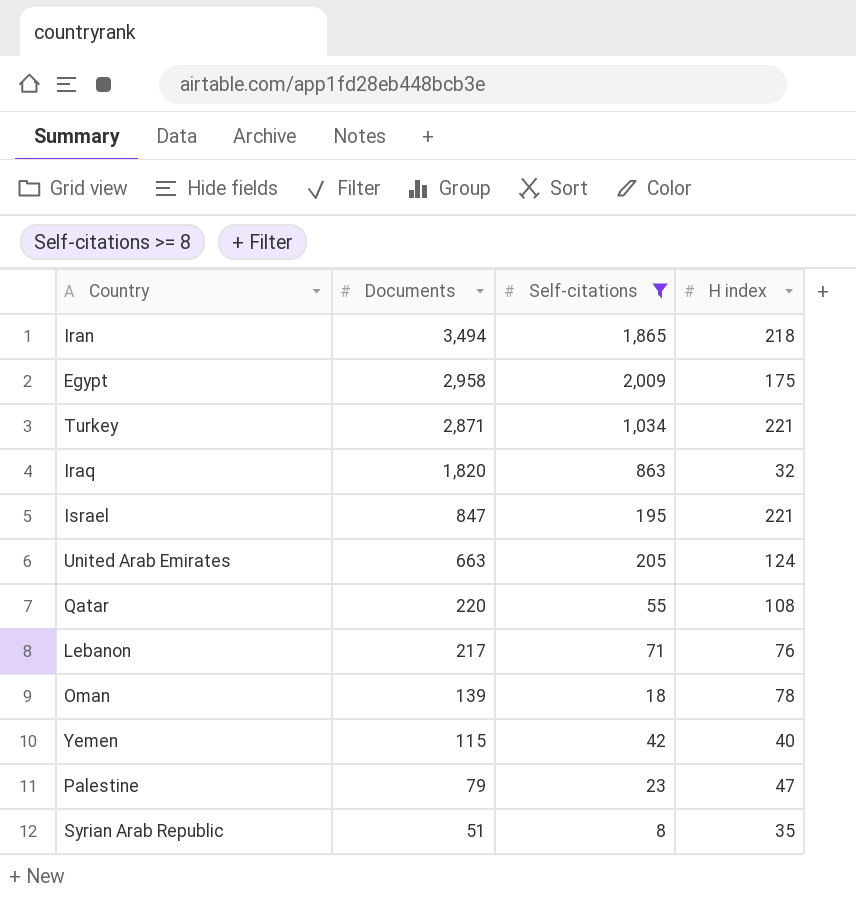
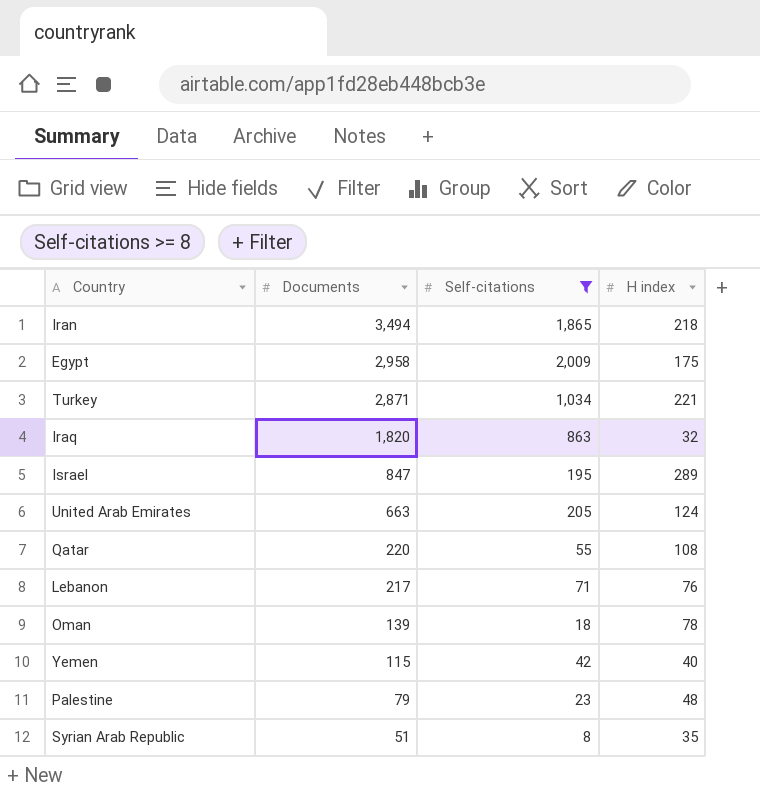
Israel | H index: 221 -> 289
Palestine | H index: 47 -> 48

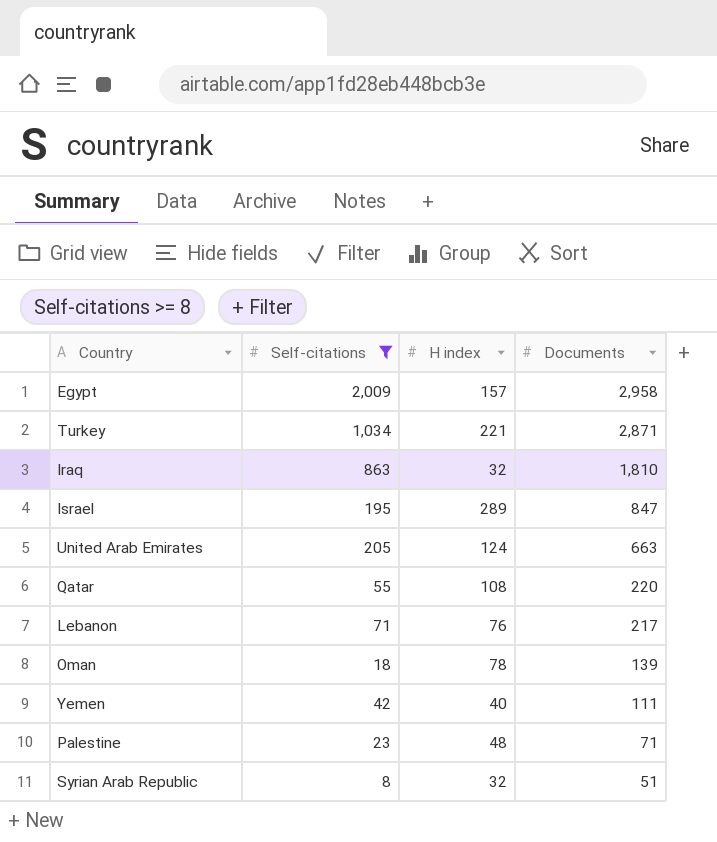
column Documents | position: 2 -> 4
row Iran: 3,494 | 1,865 | 218 -> none
Egypt | H index: 175 -> 157
Iraq | Documents: 1,820 -> 1,810
Yemen | Documents: 115 -> 111
Palestine | Documents: 79 -> 71
Syrian Arab Republic | H index: 35 -> 32

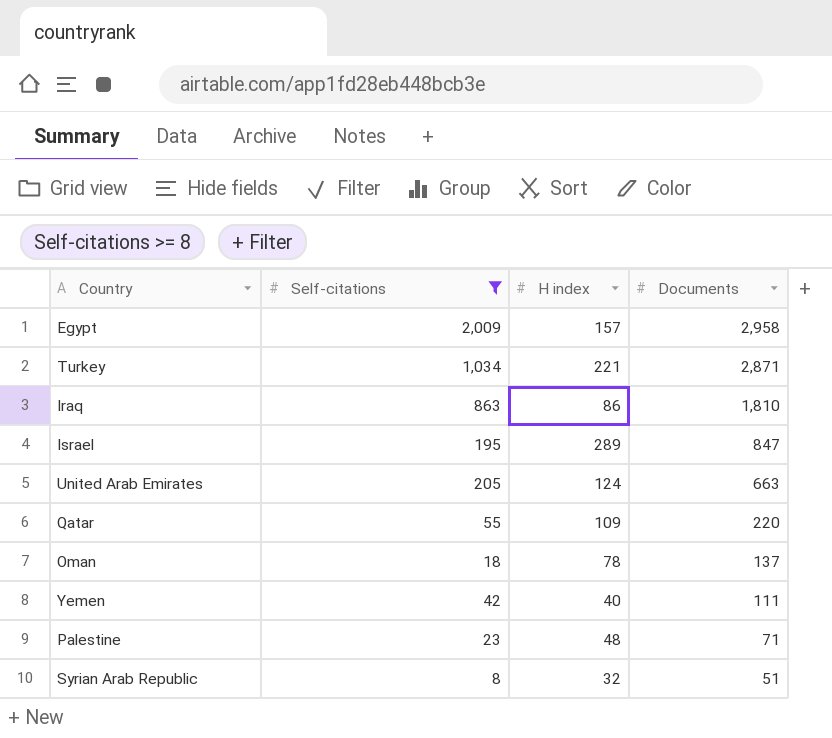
row Lebanon: 71 | 76 | 217 -> none
Iraq | H index: 32 -> 86
Qatar | H index: 108 -> 109
Oman | Documents: 139 -> 137

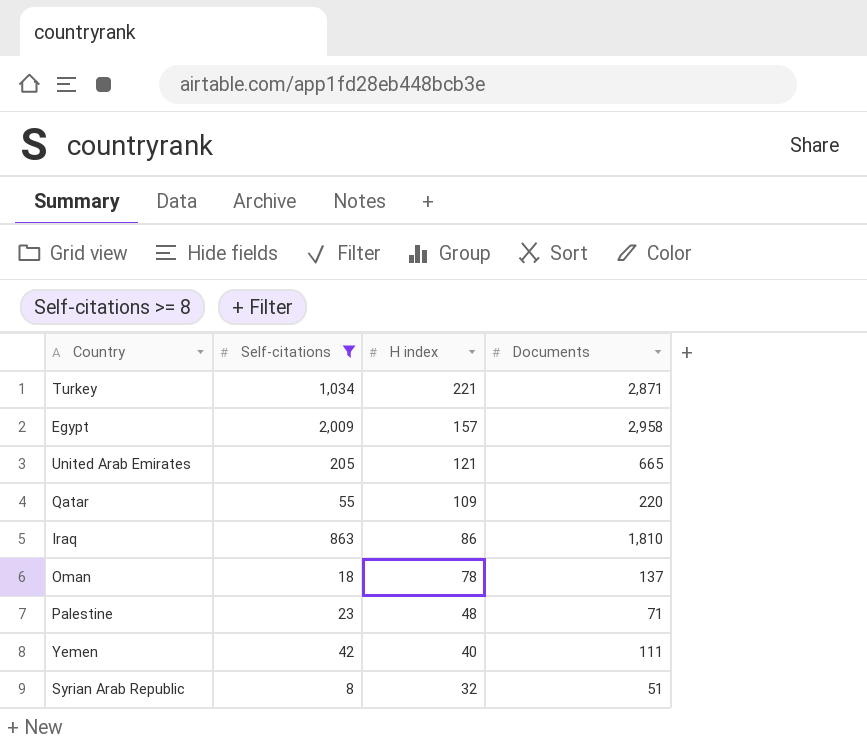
row order: Documents descending -> H index descending
row Israel: 195 | 289 | 847 -> none
United Arab Emirates | H index: 124 -> 121
United Arab Emirates | Documents: 663 -> 665

